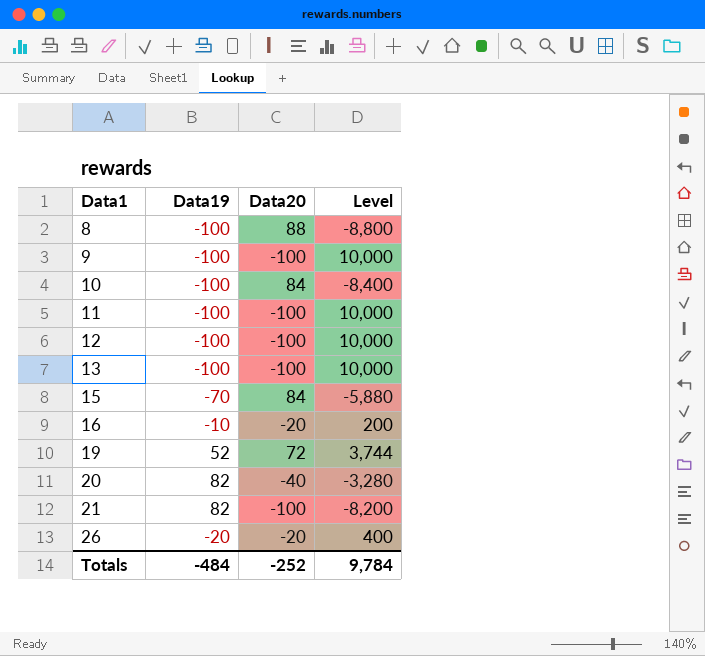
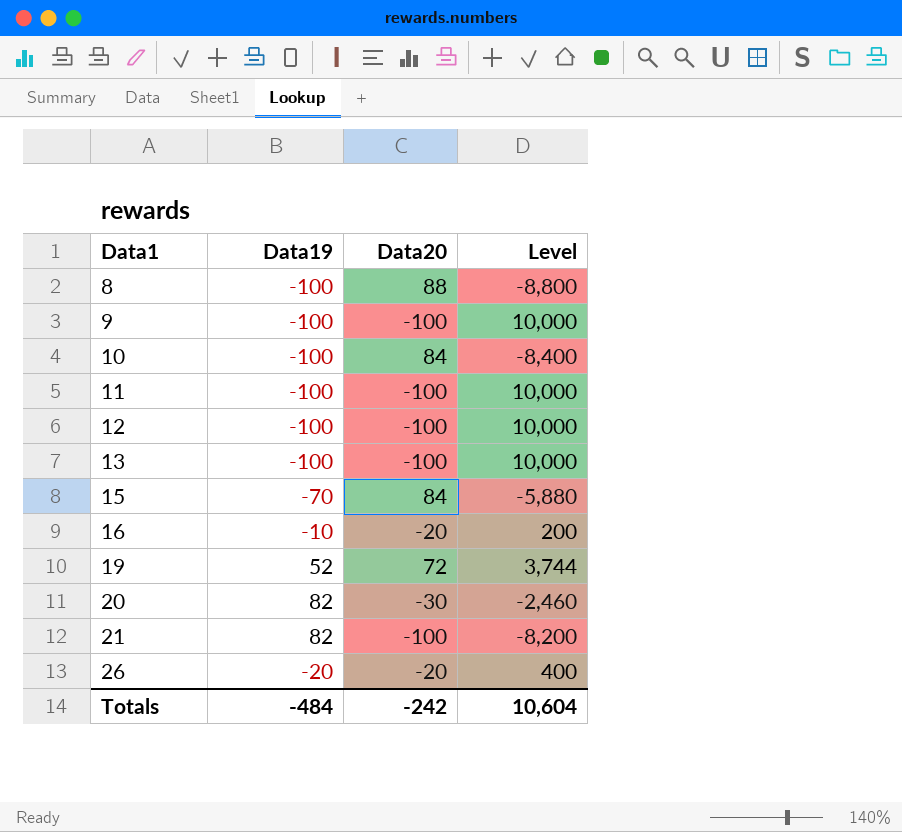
20 | Data20: -40 -> -30
20 | Level: -3,280 -> -2,460
Totals | Data20: -252 -> -242
Totals | Level: 9,784 -> 10,604

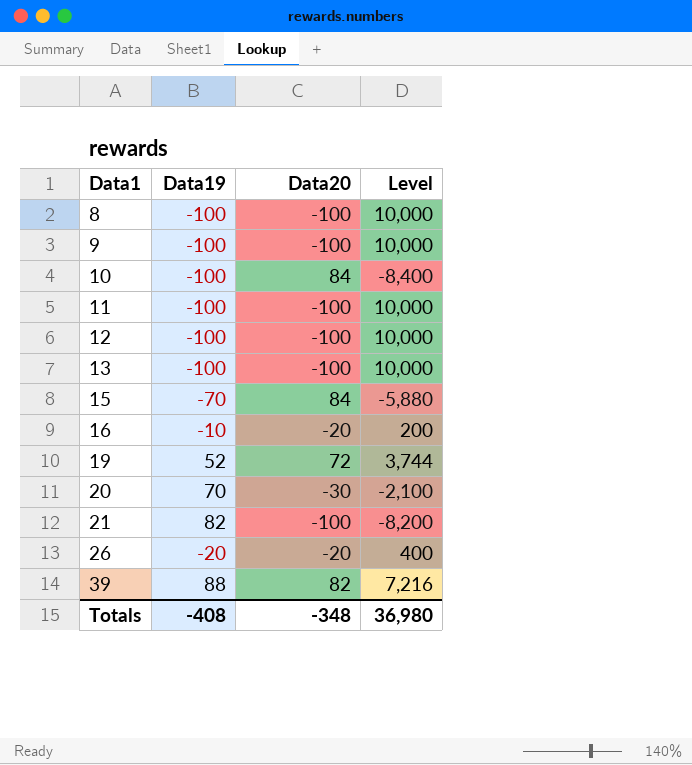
8 | Data20: 88 -> -100
8 | Level: -8,800 -> 10,000
20 | Data19: 82 -> 70
20 | Level: -2,460 -> -2,100
row 39: none -> 88 | 82 | 7,216
Totals | Data19: -484 -> -408
Totals | Data20: -242 -> -348
Totals | Level: 10,604 -> 36,980

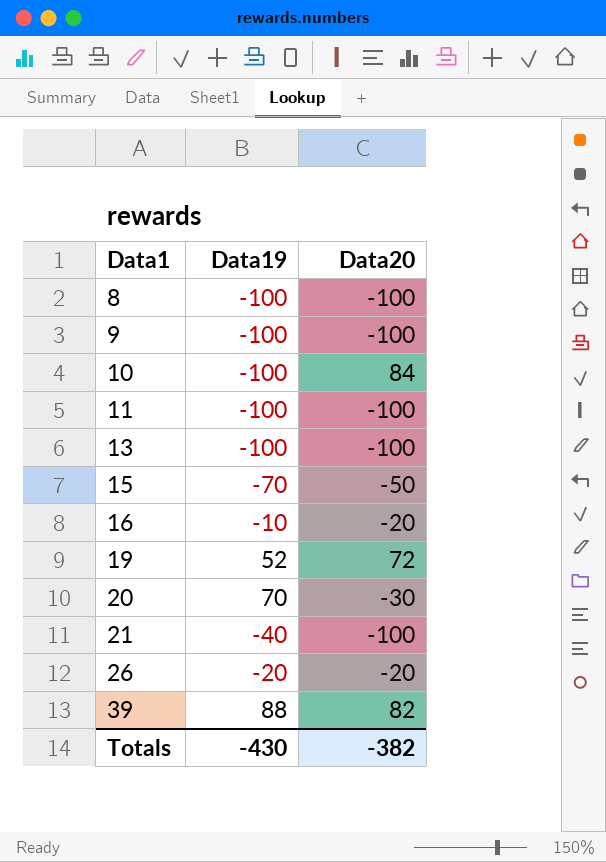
column Level | formula: [Data19] * [Data20] -> none
row 12: -100 | -100 | 10,000 -> none
15 | Data20: 84 -> -50
21 | Data19: 82 -> -40
Totals | Data19: -408 -> -430
Totals | Data20: -348 -> -382

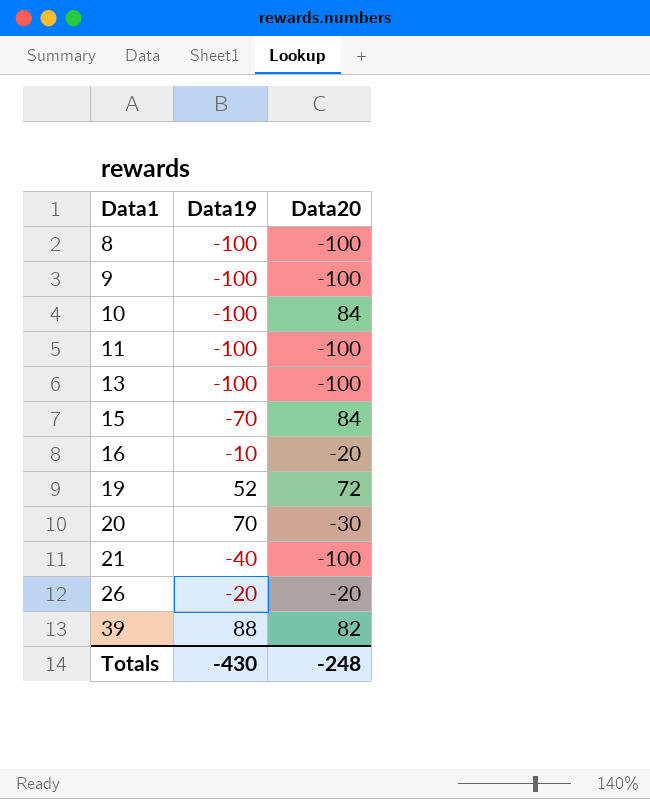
15 | Data20: -50 -> 84
Totals | Data20: -382 -> -248

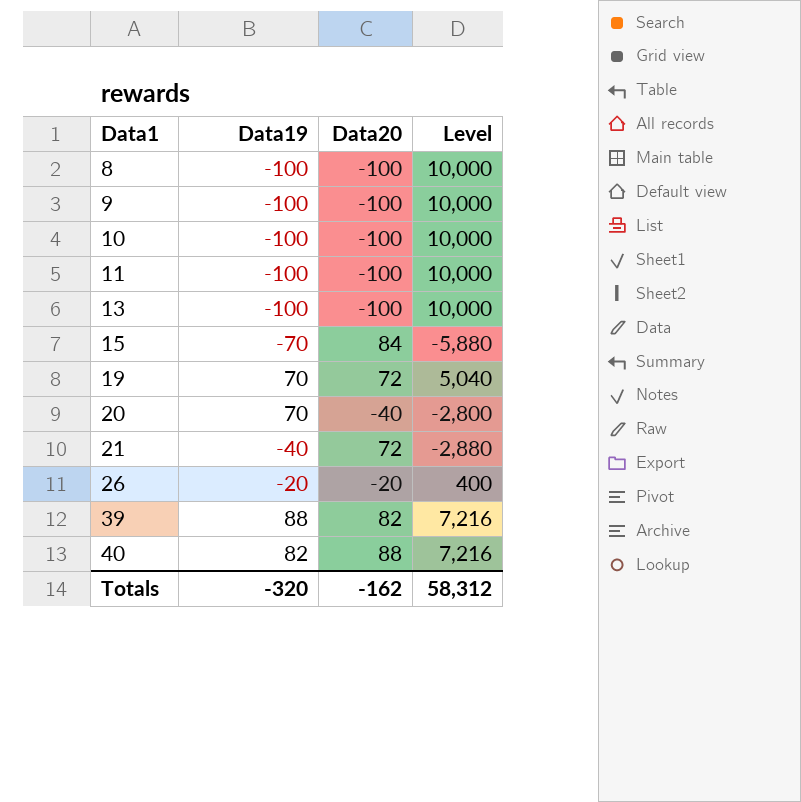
column Level | formula: none -> [Data19] * [Data20]
row 16: -10 | -20 -> none
10 | Data20: 84 -> -100
19 | Data19: 52 -> 70
20 | Data20: -30 -> -40
21 | Data20: -100 -> 72
row 40: none -> 82 | 88 | 7,216
Totals | Data19: -430 -> -320
Totals | Data20: -248 -> -162

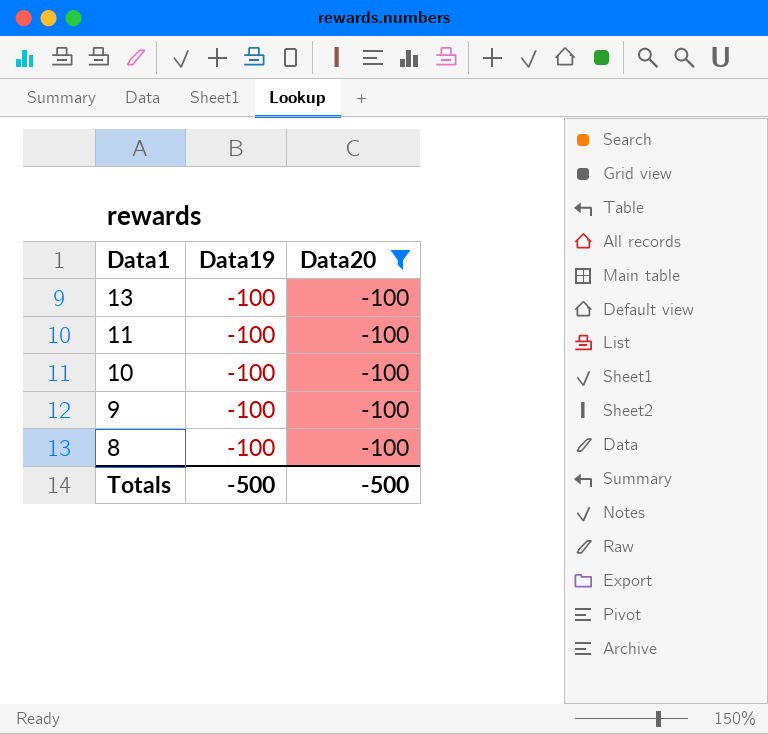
filter: none -> Data20 = -100
row order: Data1 ascending -> Data1 descending
column Level | formula: [Data19] * [Data20] -> none
Totals | Data19: -320 -> -500
Totals | Data20: -162 -> -500

